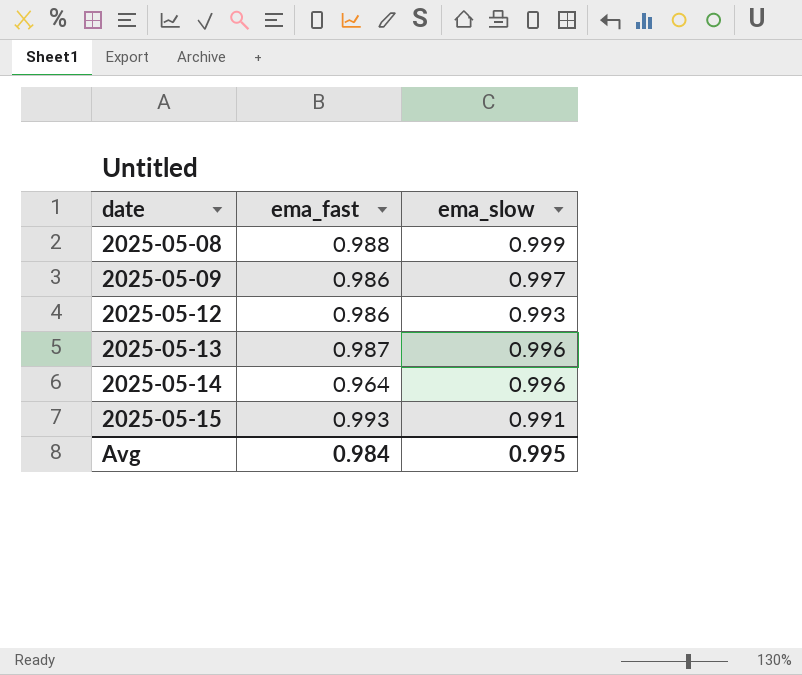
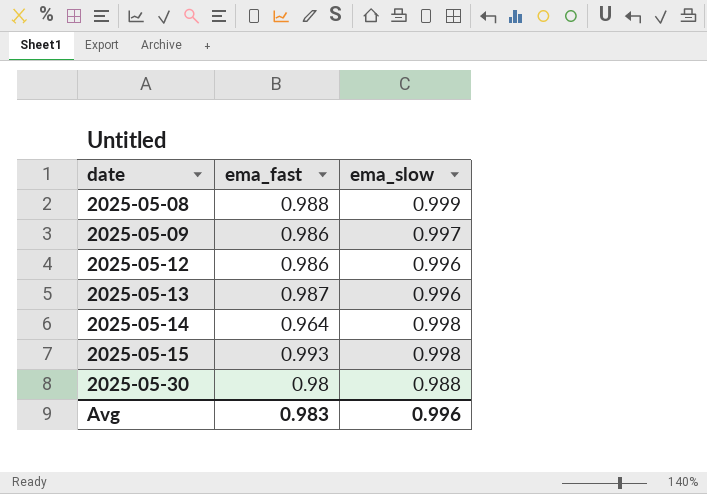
2025-05-12 | ema_slow: 0.993 -> 0.996
2025-05-14 | ema_slow: 0.996 -> 0.998
2025-05-15 | ema_slow: 0.991 -> 0.998
row 2025-05-30: none -> 0.98 | 0.988
Avg | ema_fast: 0.984 -> 0.983
Avg | ema_slow: 0.995 -> 0.996

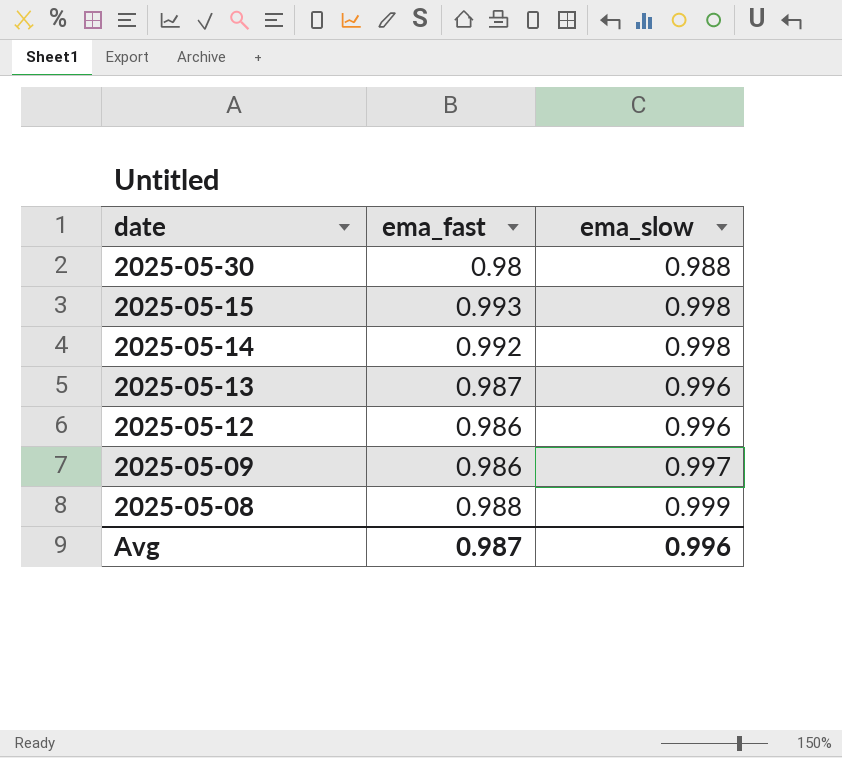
row order: date ascending -> date descending
2025-05-14 | ema_fast: 0.964 -> 0.992
Avg | ema_fast: 0.983 -> 0.987

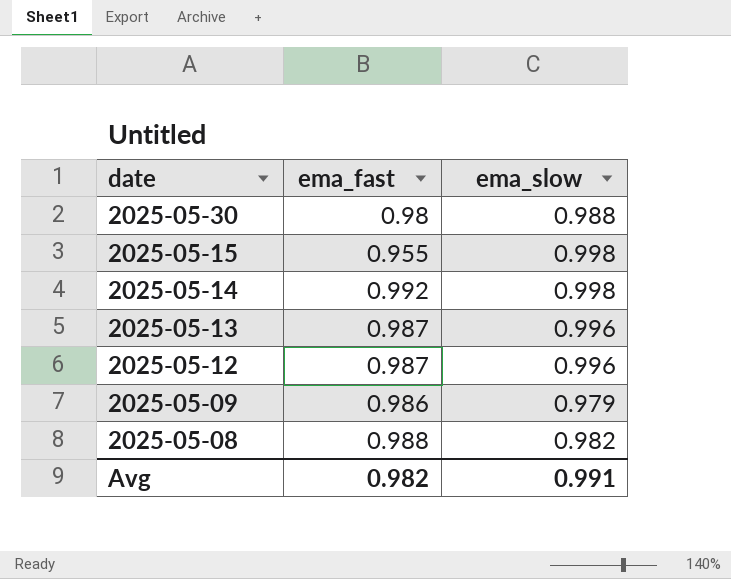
2025-05-15 | ema_fast: 0.993 -> 0.955
2025-05-12 | ema_fast: 0.986 -> 0.987
2025-05-09 | ema_slow: 0.997 -> 0.979
2025-05-08 | ema_slow: 0.999 -> 0.982
Avg | ema_fast: 0.987 -> 0.982
Avg | ema_slow: 0.996 -> 0.991

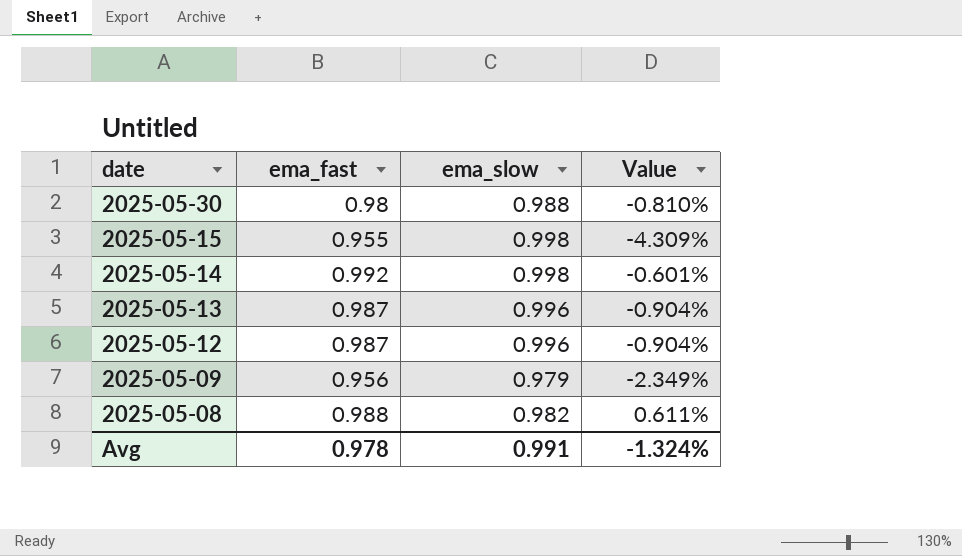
column Value | formula: none -> ([ema_fast] - [ema_slow]) / [ema_slow]
2025-05-09 | ema_fast: 0.986 -> 0.956
Avg | ema_fast: 0.982 -> 0.978

